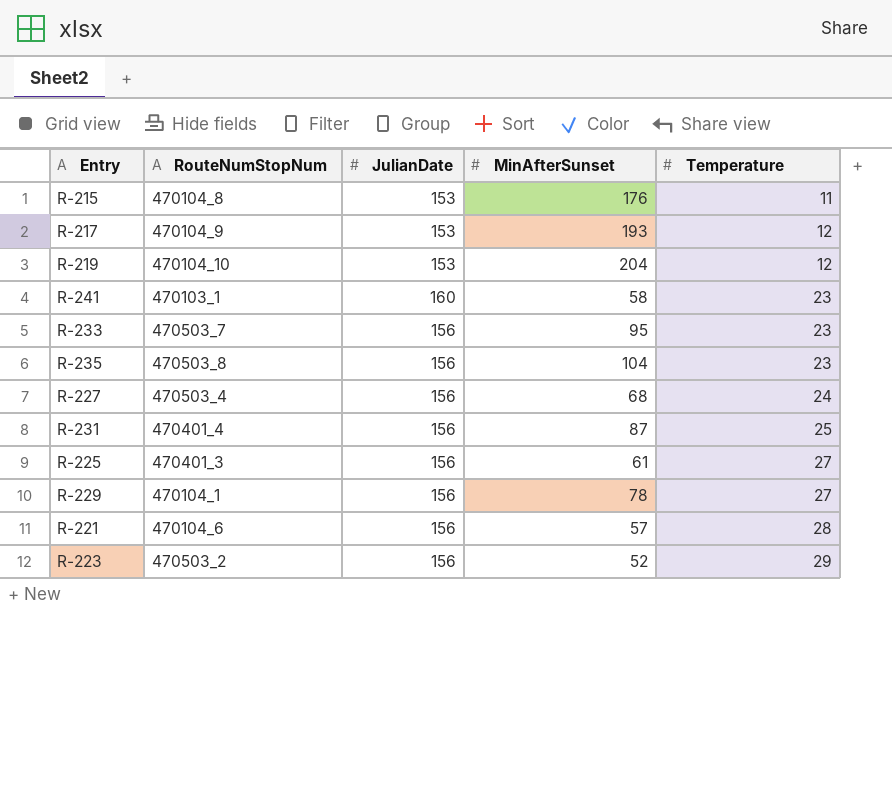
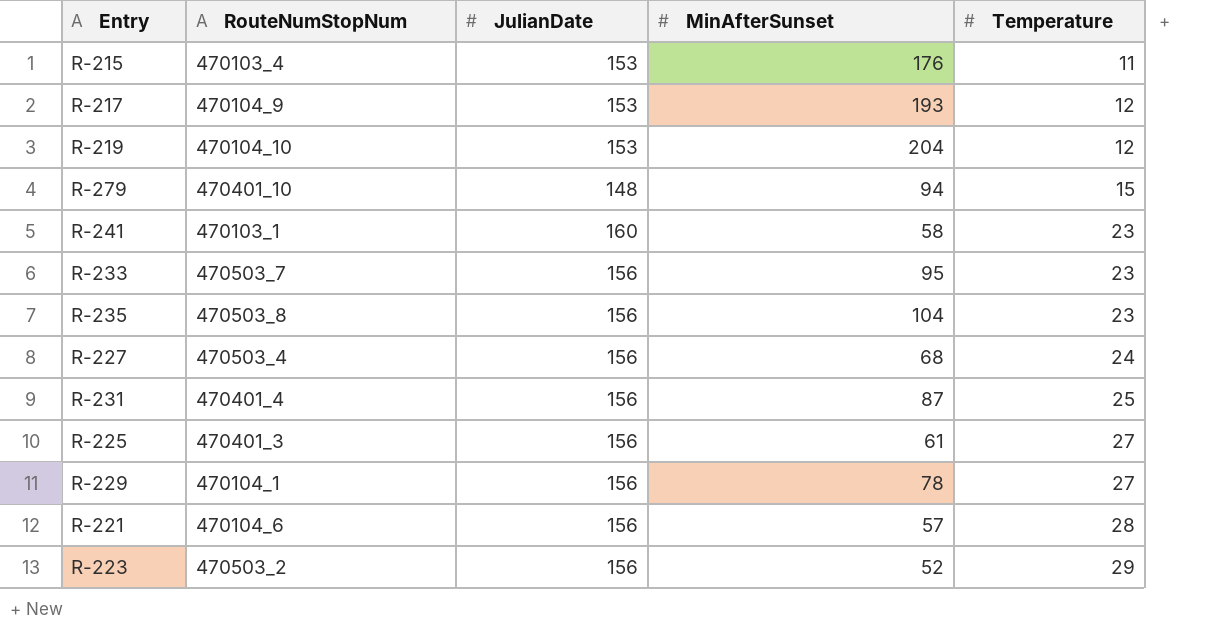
R-215 | RouteNumStopNum: 470104_8 -> 470103_4
row R-279: none -> 470401_10 | 148 | 94 | 15

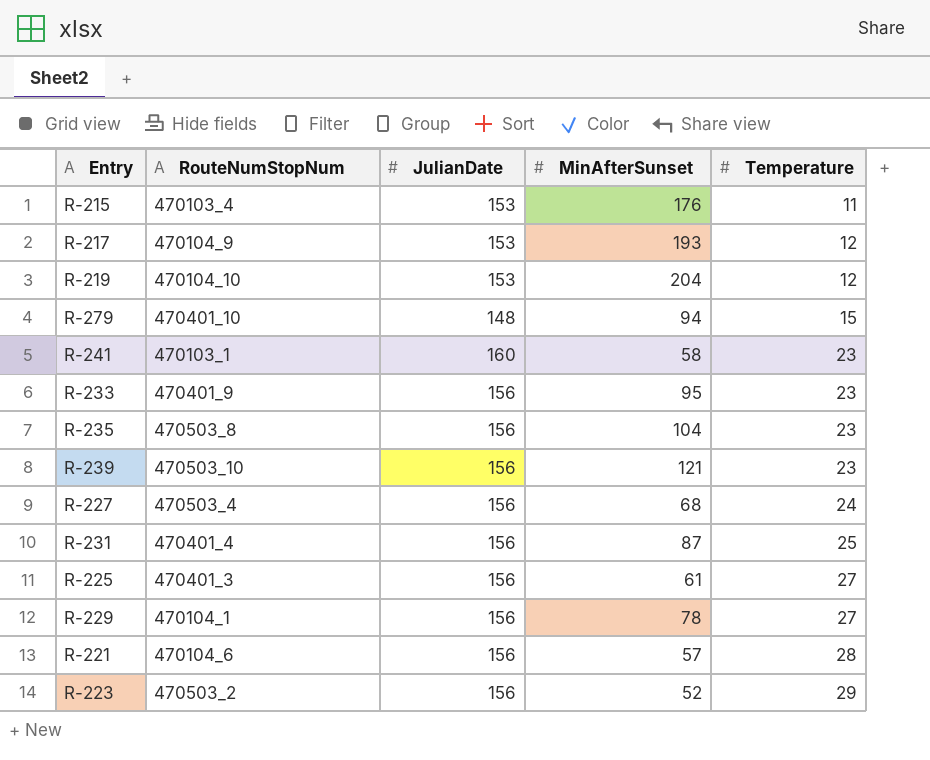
R-233 | RouteNumStopNum: 470503_7 -> 470401_9
row R-239: none -> 470503_10 | 156 | 121 | 23

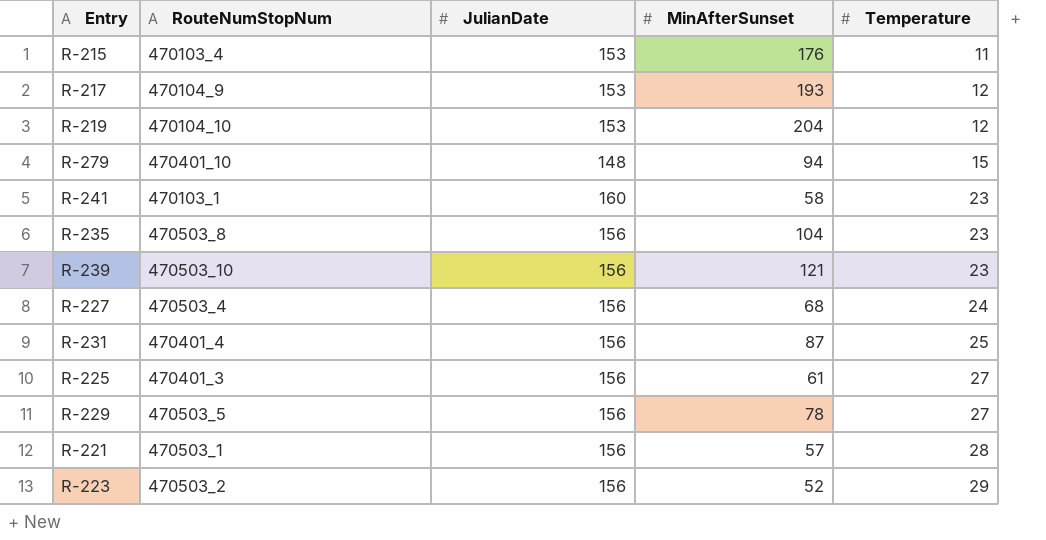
row R-233: 470401_9 | 156 | 95 | 23 -> none
R-229 | RouteNumStopNum: 470104_1 -> 470503_5
R-221 | RouteNumStopNum: 470104_6 -> 470503_1

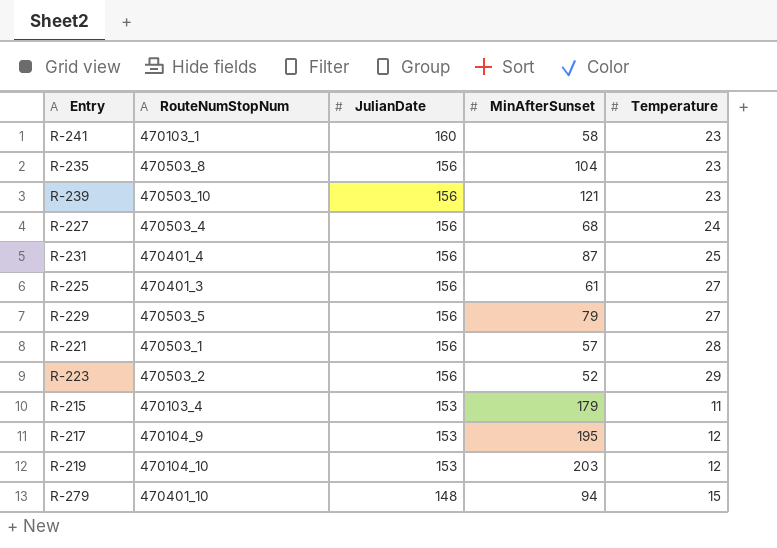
row order: Temperature ascending -> JulianDate descending
R-229 | MinAfterSunset: 78 -> 79
R-215 | MinAfterSunset: 176 -> 179
R-217 | MinAfterSunset: 193 -> 195
R-219 | MinAfterSunset: 204 -> 203

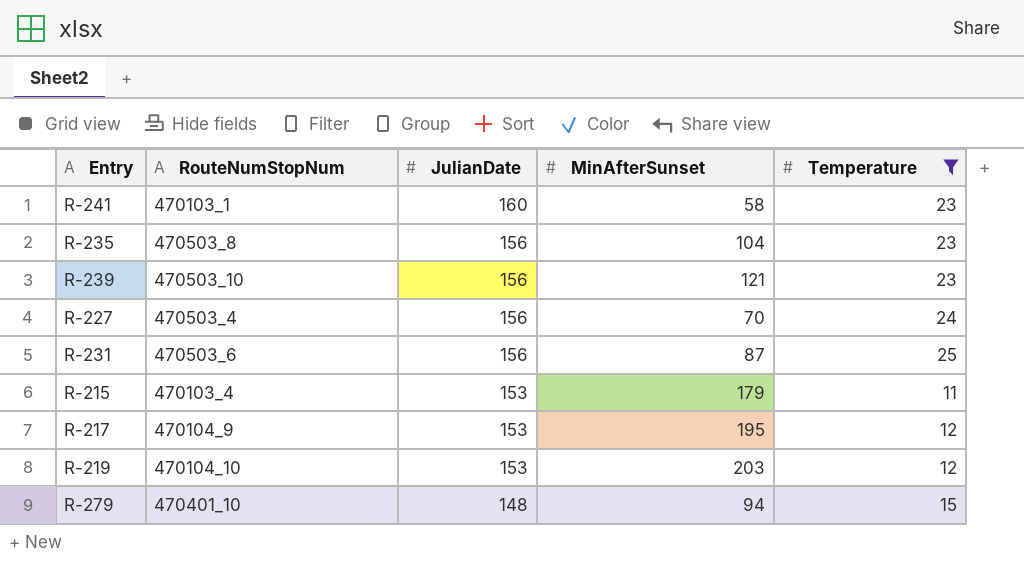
filter: none -> Temperature <= 25
R-227 | MinAfterSunset: 68 -> 70
R-231 | RouteNumStopNum: 470401_4 -> 470503_6

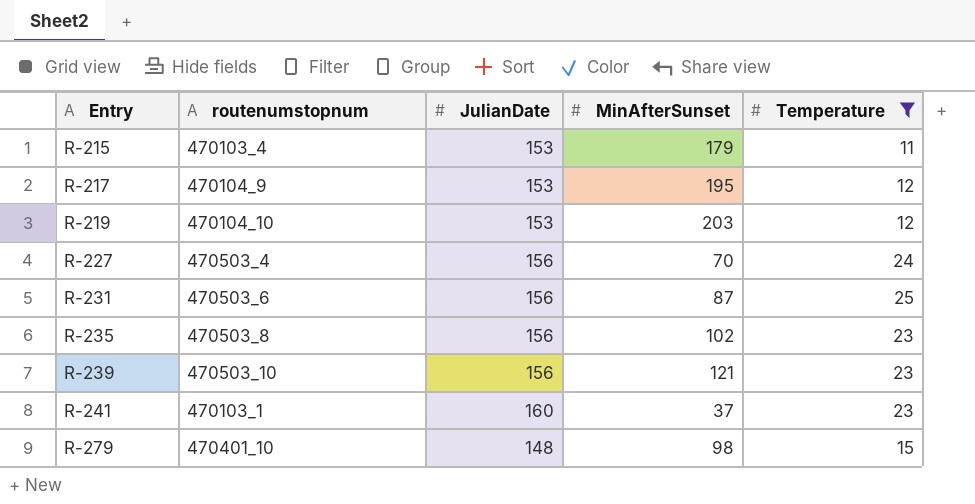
row order: JulianDate descending -> Entry ascending
column name: RouteNumStopNum -> routenumstopnum
R-235 | MinAfterSunset: 104 -> 102
R-241 | MinAfterSunset: 58 -> 37
R-279 | MinAfterSunset: 94 -> 98

